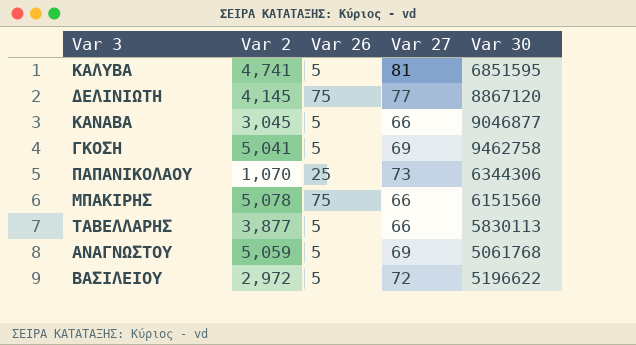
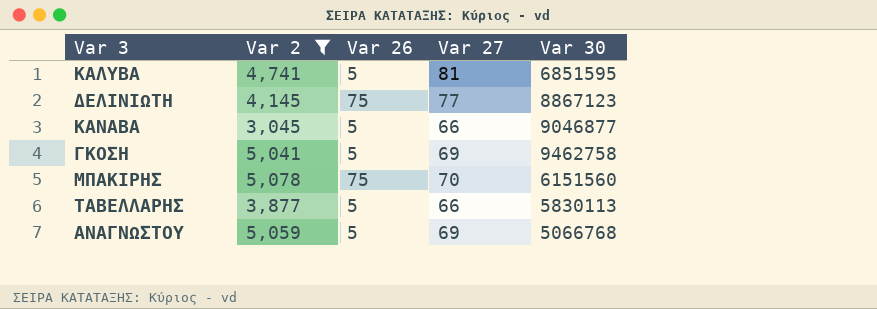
filter: none -> Var 2 >= 3,045
ΔΕΛΙΝΙΩΤΗ | Var 30: 8867120 -> 8867123
ΜΠΑΚΙΡΗΣ | Var 27: 66 -> 70
ΑΝΑΓΝΩΣΤΟΥ | Var 30: 5061768 -> 5066768

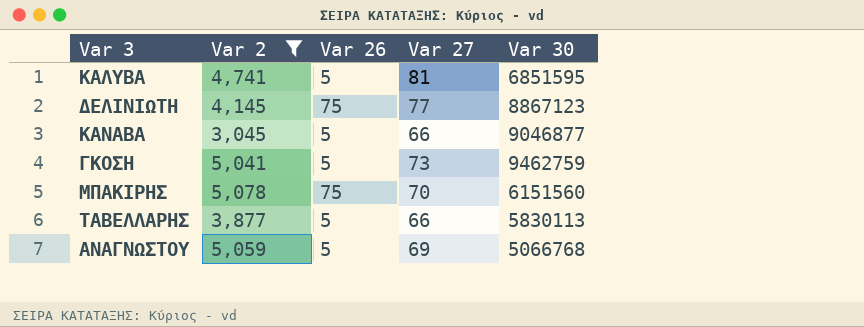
ΓΚΟΣΗ | Var 27: 69 -> 73
ΓΚΟΣΗ | Var 30: 9462758 -> 9462759

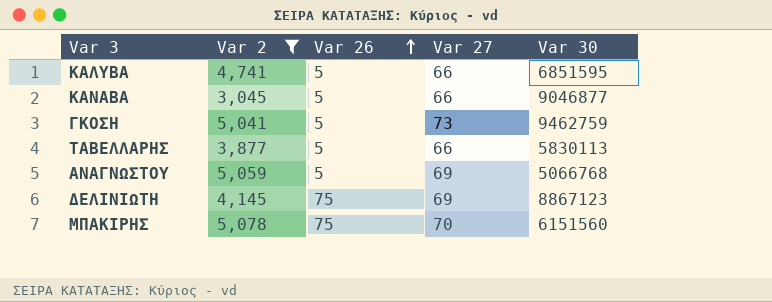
row order: none -> Var 26 ascending
ΚΑΛΥΒΑ | Var 27: 81 -> 66
ΔΕΛΙΝΙΩΤΗ | Var 27: 77 -> 69

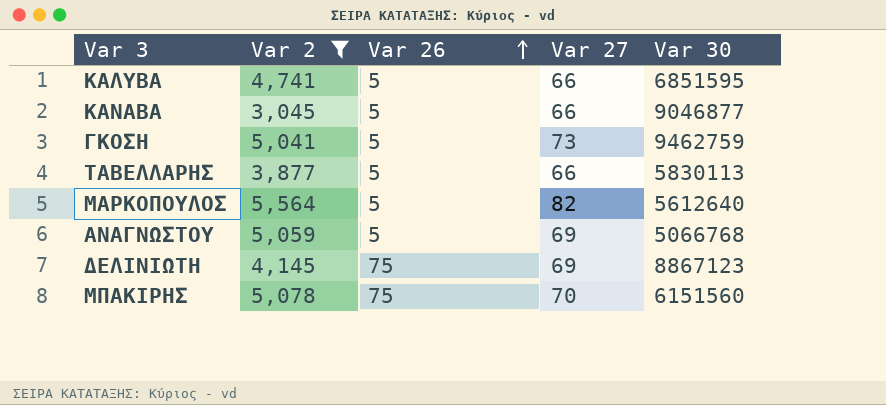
row ΜΑΡΚΟΠΟΥΛΟΣ: none -> 5,564 | 5 | 82 | 5612640

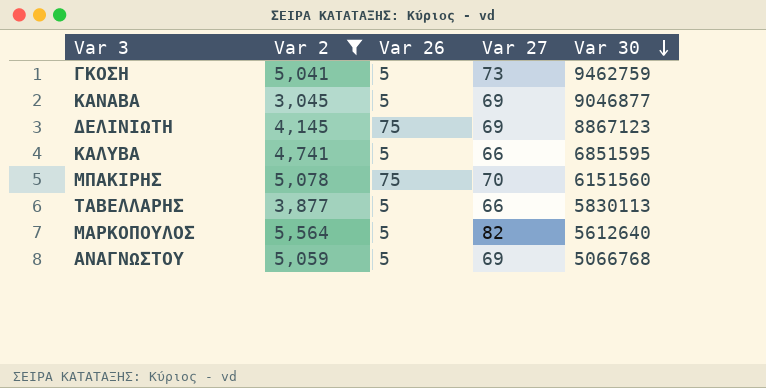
row order: Var 26 ascending -> Var 30 descending
ΚΑΝΑΒΑ | Var 27: 66 -> 69

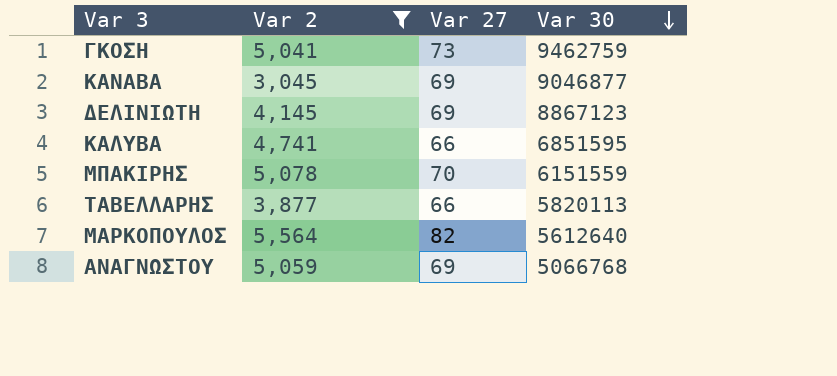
column Var 26 | position: 3 -> none
ΜΠΑΚΙΡΗΣ | Var 30: 6151560 -> 6151559
ΤΑΒΕΛΛΑΡΗΣ | Var 30: 5830113 -> 5820113

